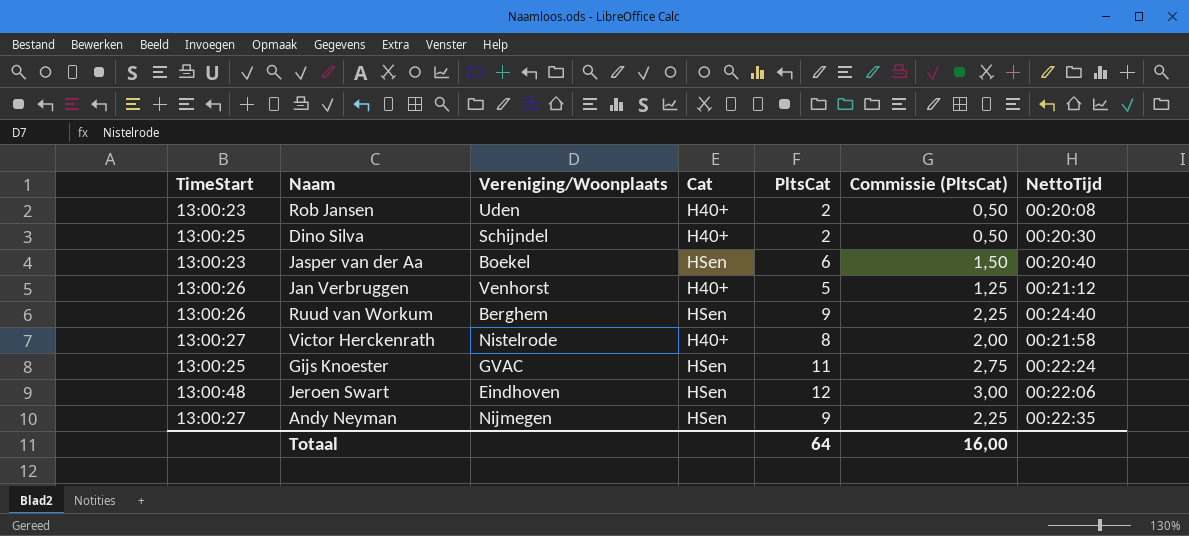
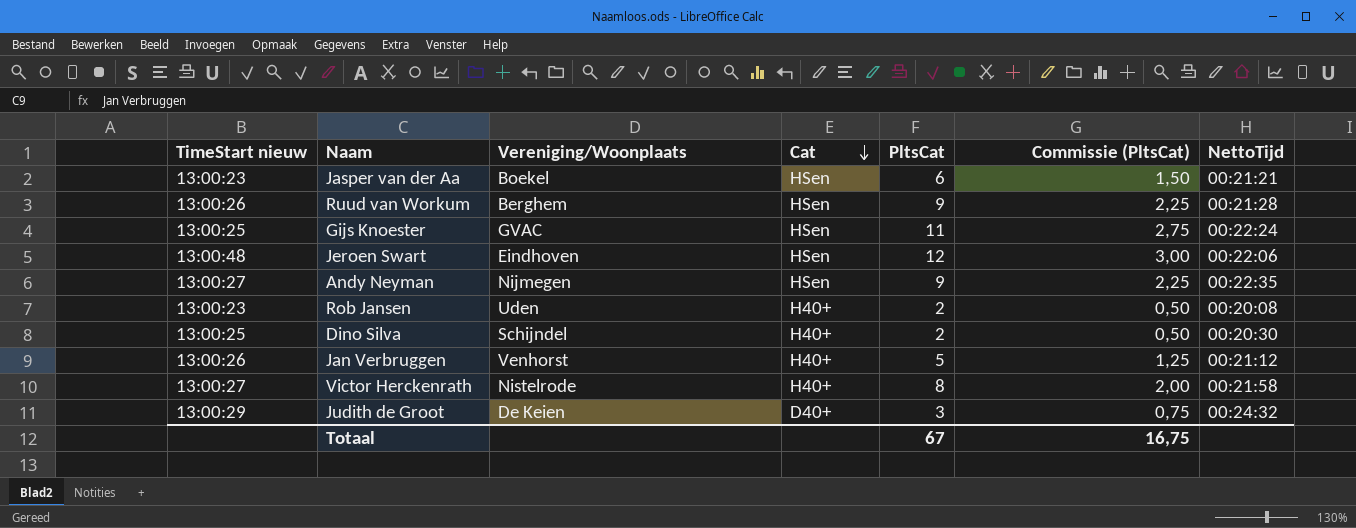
row order: none -> Cat descending
column name: TimeStart -> TimeStart nieuw
Jasper van der Aa | NettoTijd: 00:20:40 -> 00:21:21
Ruud van Workum | NettoTijd: 00:24:40 -> 00:21:28
row Judith de Groot: none -> 13:00:29 | De Keien | D40+ | 3 | 0,75 | 00:24:32
Totaal | PltsCat: 64 -> 67
Totaal | Commissie (PltsCat): 16,00 -> 16,75

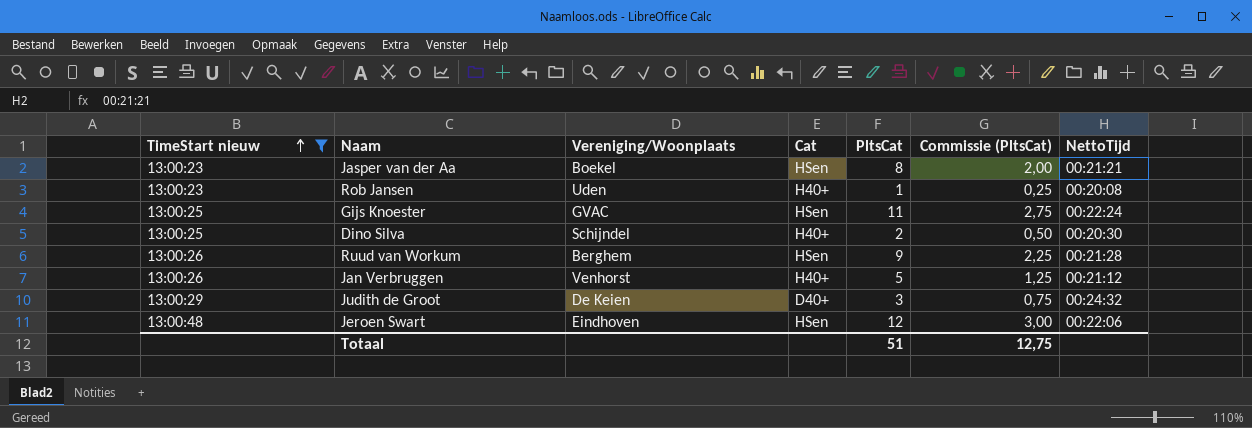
filter: none -> TimeStart nieuw != 13:00:27
row order: Cat descending -> TimeStart nieuw ascending
Jasper van der Aa | PltsCat: 6 -> 8
Jasper van der Aa | Commissie (PltsCat): 1,50 -> 2,00
Rob Jansen | PltsCat: 2 -> 1
Rob Jansen | Commissie (PltsCat): 0,50 -> 0,25
Totaal | PltsCat: 67 -> 51
Totaal | Commissie (PltsCat): 16,75 -> 12,75

